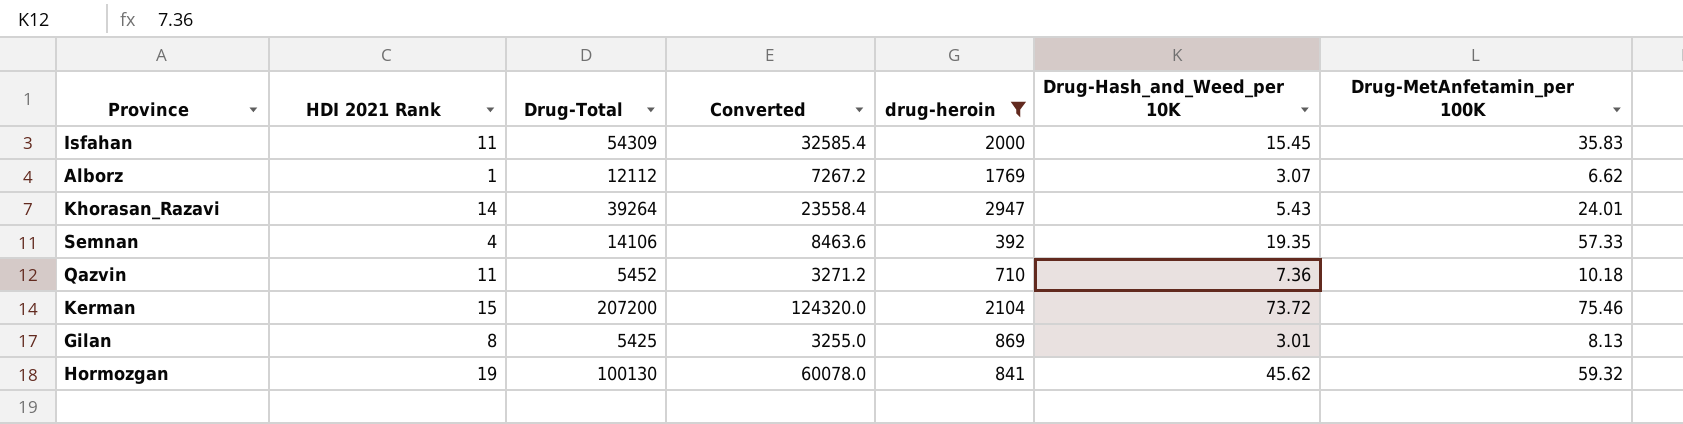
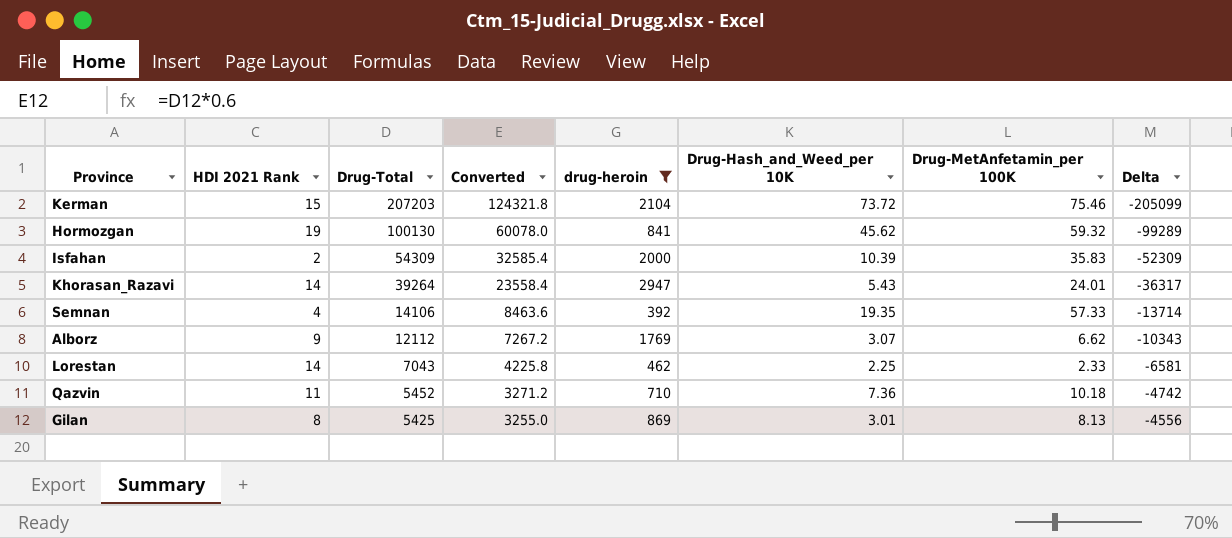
row order: none -> Drug-Total descending
column Delta | formula: none -> [drug-heroin] - [Drug-Total]
Kerman | Drug-Total: 207200 -> 207203
Kerman | Converted: 124320.0 -> 124321.8
Isfahan | HDI 2021 Rank: 11 -> 2
Isfahan | Drug-Hash_and_Weed_per 10K: 15.45 -> 10.39
Alborz | HDI 2021 Rank: 1 -> 9
row Lorestan: none -> 14 | 7043 | 4225.8 | 462 | 2.25 | 2.33 | -6581

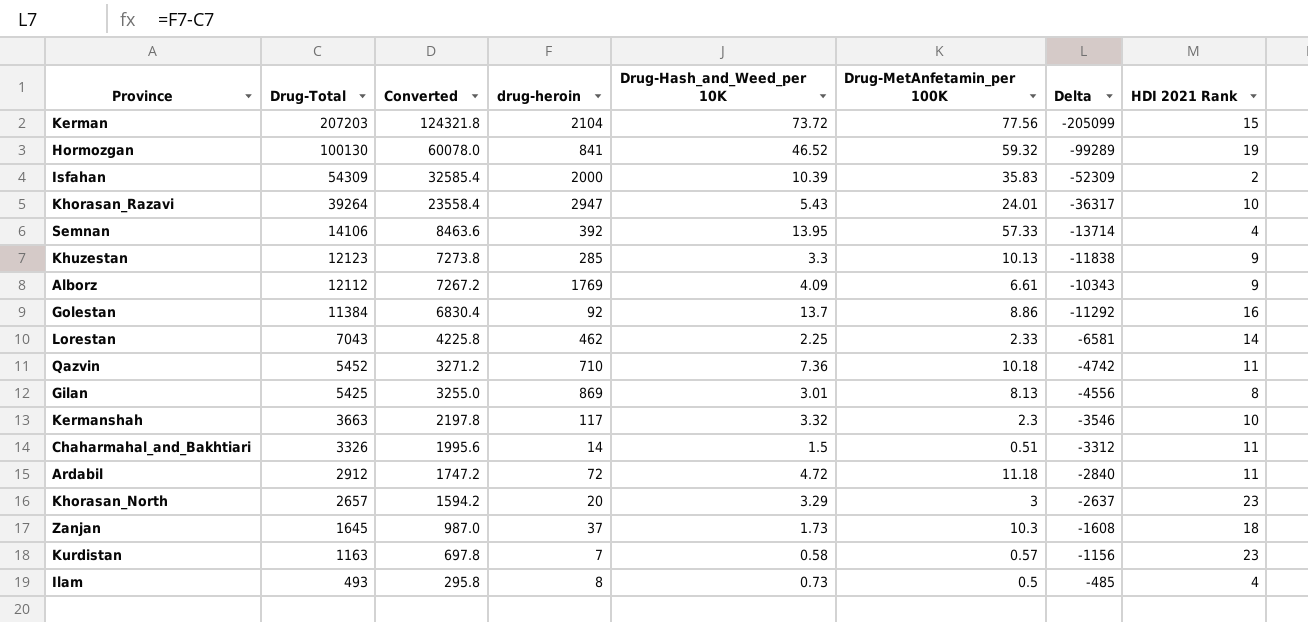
filter: drug-heroin >= 392 -> none
column HDI 2021 Rank | position: 2 -> 8
Kerman | Drug-MetAnfetamin_per 100K: 75.46 -> 77.56
Hormozgan | Drug-Hash_and_Weed_per 10K: 45.62 -> 46.52
Khorasan_Razavi | HDI 2021 Rank: 14 -> 10
Semnan | Drug-Hash_and_Weed_per 10K: 19.35 -> 13.95
Alborz | Drug-Hash_and_Weed_per 10K: 3.07 -> 4.09
Alborz | Drug-MetAnfetamin_per 100K: 6.62 -> 6.61

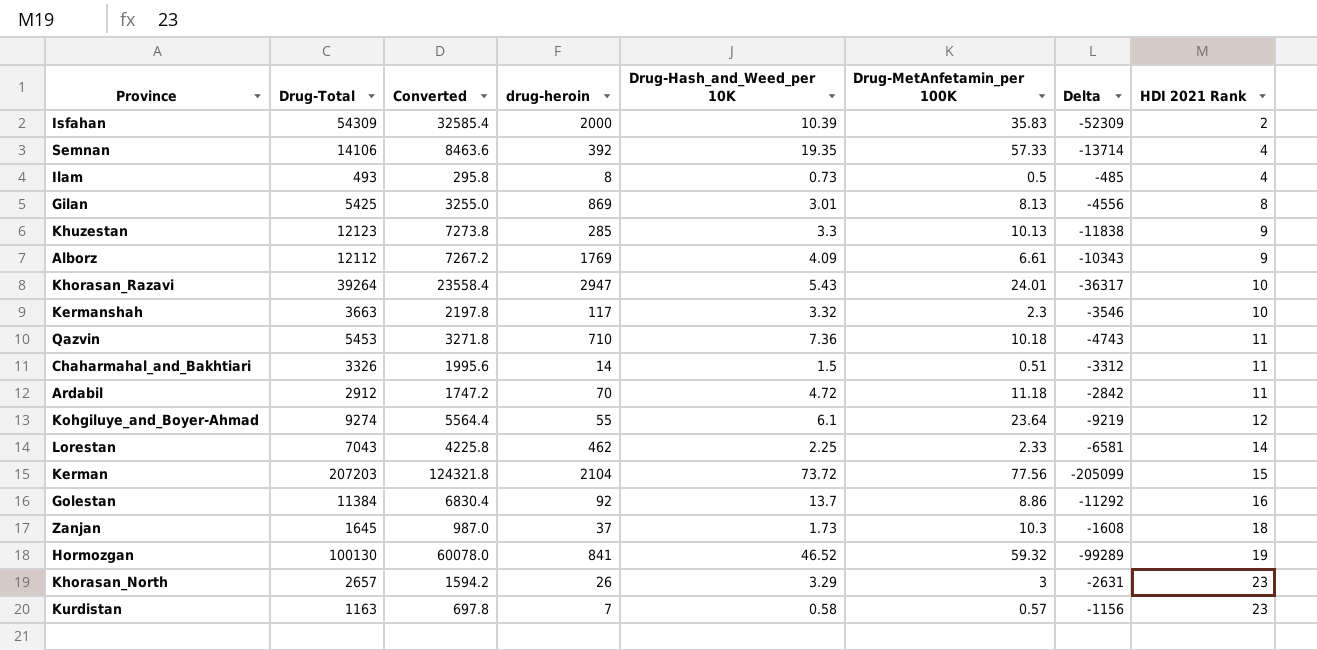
row order: Drug-Total descending -> HDI 2021 Rank ascending
Semnan | Drug-Hash_and_Weed_per 10K: 13.95 -> 19.35
Qazvin | Drug-Total: 5452 -> 5453
Qazvin | Converted: 3271.2 -> 3271.8
Qazvin | Delta: -4742 -> -4743
Ardabil | drug-heroin: 72 -> 70
Ardabil | Delta: -2840 -> -2842
row Kohgiluye_and_Boyer-Ahmad: none -> 9274 | 5564.4 | 55 | 6.1 | 23.64 | -9219 | 12
Khorasan_North | drug-heroin: 20 -> 26
Khorasan_North | Delta: -2637 -> -2631

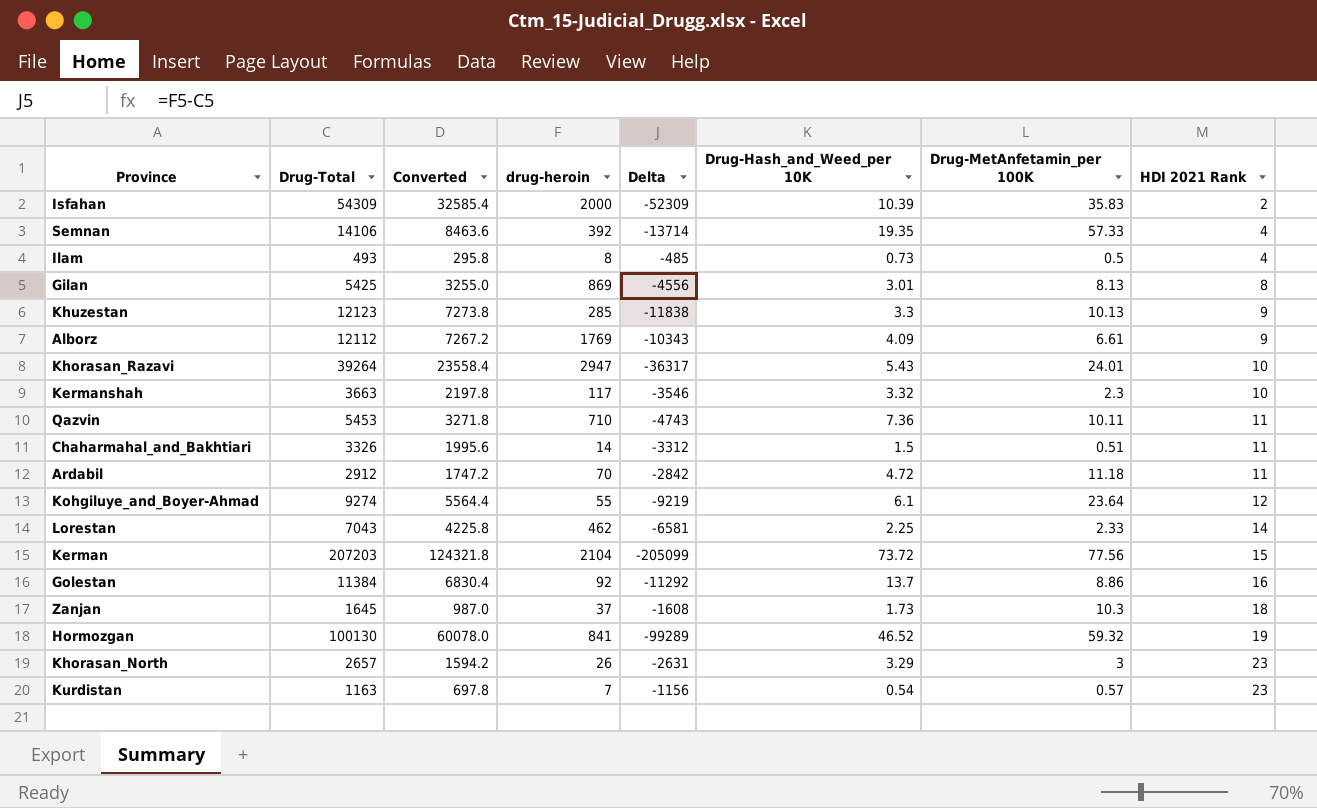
column Delta | position: 7 -> 5
Qazvin | Drug-MetAnfetamin_per 100K: 10.18 -> 10.11
Kurdistan | Drug-Hash_and_Weed_per 10K: 0.58 -> 0.54

